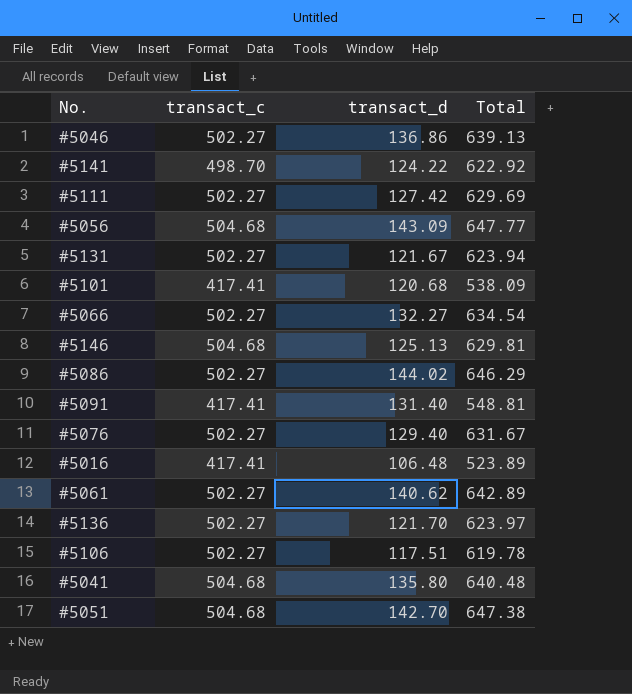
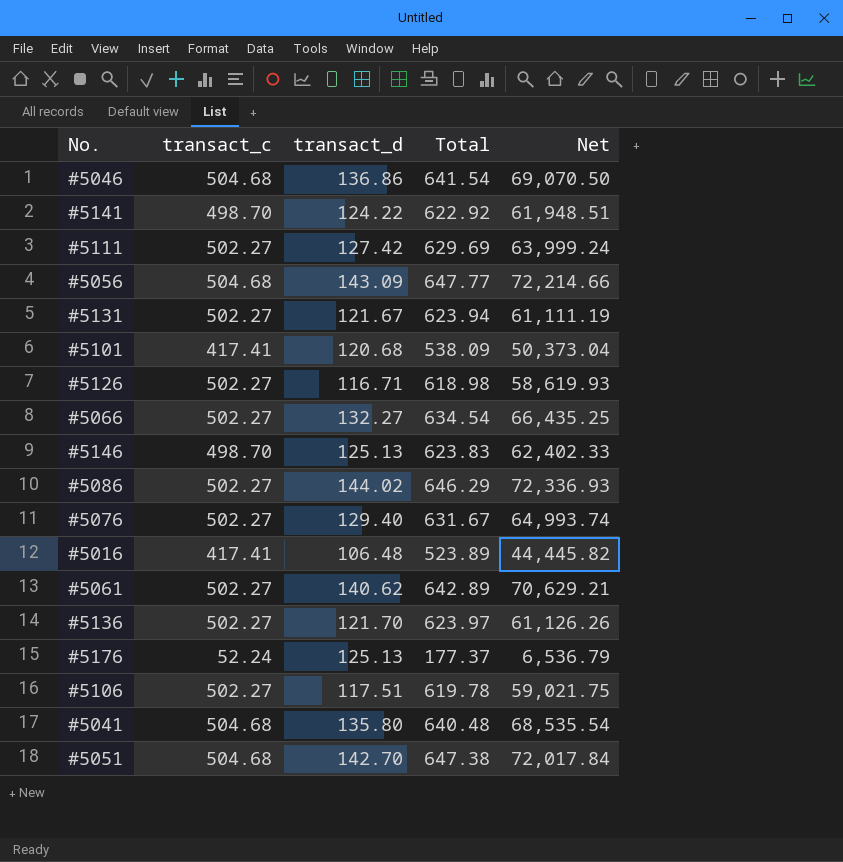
column Net | formula: none -> [transact_c] * [transact_d]
row #5091: 417.41 | 131.40 | 548.81 -> none
#5046 | transact_c: 502.27 -> 504.68
#5046 | Total: 639.13 -> 641.54
row #5126: none -> 502.27 | 116.71 | 618.98 | 58,619.93
#5146 | transact_c: 504.68 -> 498.70
#5146 | Total: 629.81 -> 623.83
row #5176: none -> 52.24 | 125.13 | 177.37 | 6,536.79

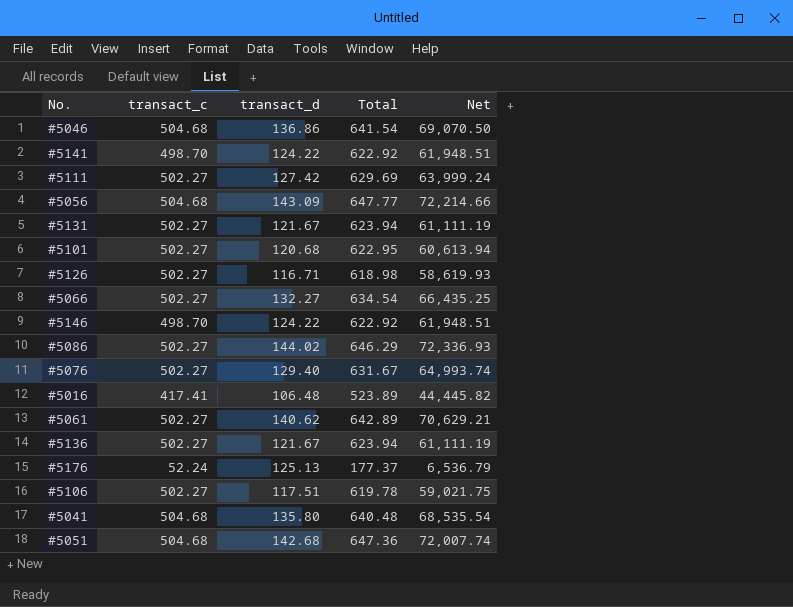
#5101 | transact_c: 417.41 -> 502.27
#5101 | Total: 538.09 -> 622.95
#5101 | Net: 50,373.04 -> 60,613.94
#5146 | transact_d: 125.13 -> 124.22
#5146 | Total: 623.83 -> 622.92
#5146 | Net: 62,402.33 -> 61,948.51
#5136 | transact_d: 121.70 -> 121.67
#5136 | Total: 623.97 -> 623.94
#5136 | Net: 61,126.26 -> 61,111.19
#5051 | transact_d: 142.70 -> 142.68
#5051 | Total: 647.38 -> 647.36
#5051 | Net: 72,017.84 -> 72,007.74

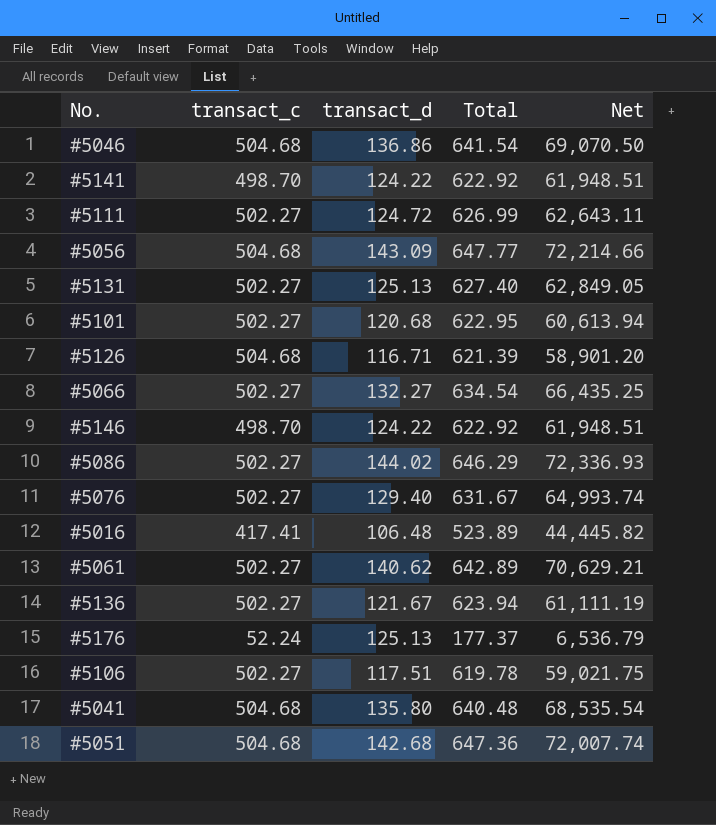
#5111 | transact_d: 127.42 -> 124.72
#5111 | Total: 629.69 -> 626.99
#5111 | Net: 63,999.24 -> 62,643.11
#5131 | transact_d: 121.67 -> 125.13
#5131 | Total: 623.94 -> 627.40
#5131 | Net: 61,111.19 -> 62,849.05
#5126 | transact_c: 502.27 -> 504.68
#5126 | Total: 618.98 -> 621.39
#5126 | Net: 58,619.93 -> 58,901.20

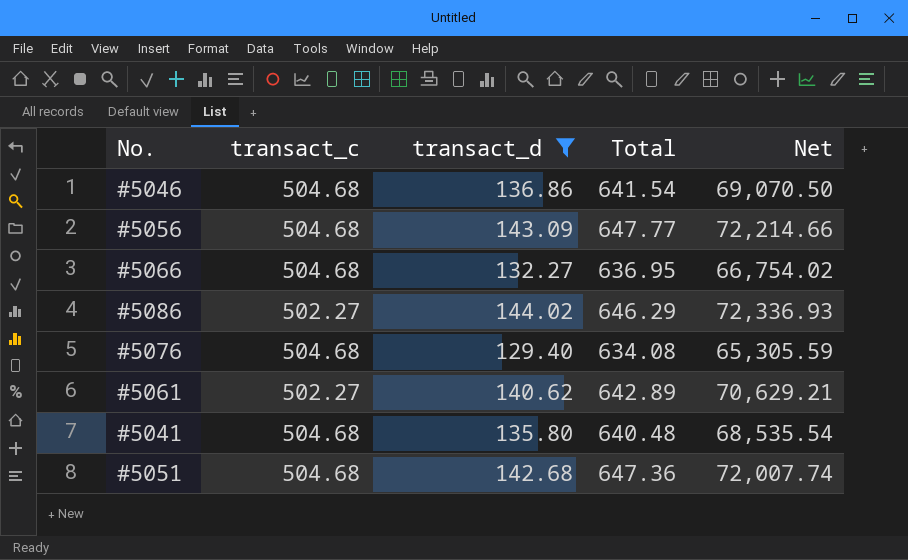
filter: none -> transact_d >= 129.40
#5066 | transact_c: 502.27 -> 504.68
#5066 | Total: 634.54 -> 636.95
#5066 | Net: 66,435.25 -> 66,754.02
#5076 | transact_c: 502.27 -> 504.68
#5076 | Total: 631.67 -> 634.08
#5076 | Net: 64,993.74 -> 65,305.59

